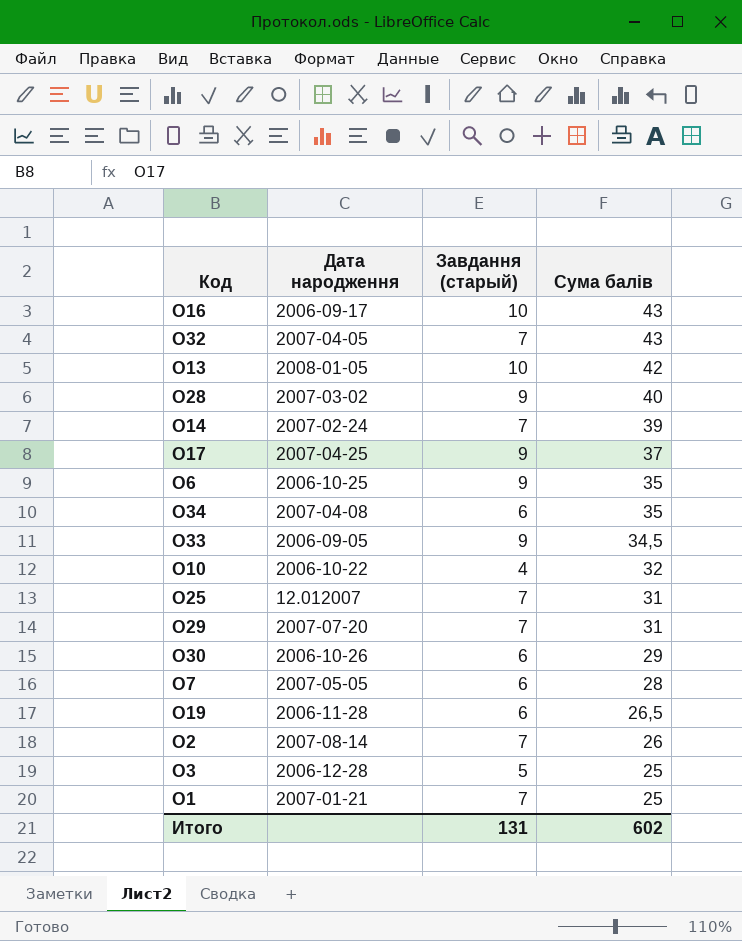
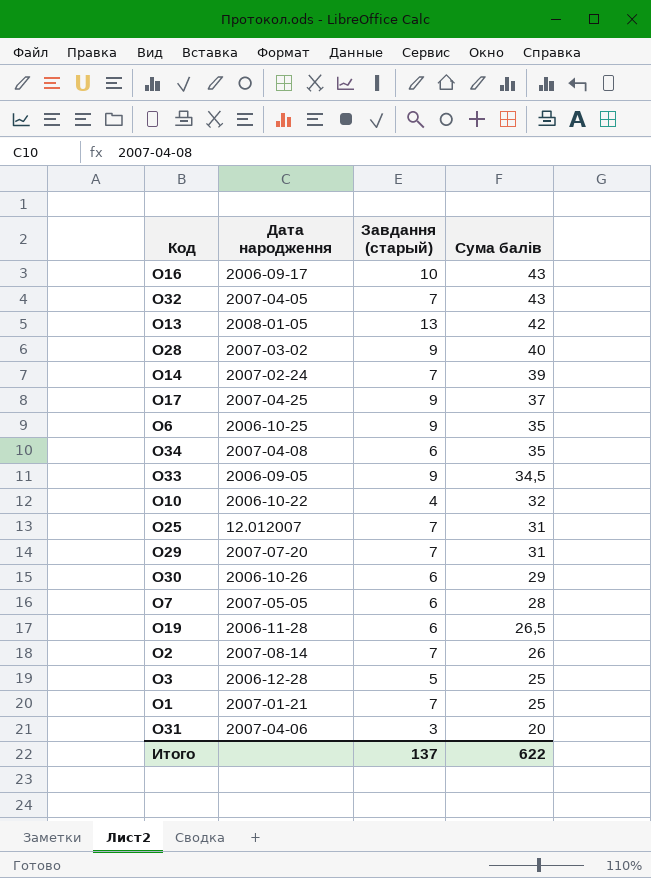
О13 | Завдання (старый): 10 -> 13
row О31: none -> 2007-04-06 | 3 | 20
Итого | Завдання (старый): 131 -> 137
Итого | Сума балів: 602 -> 622

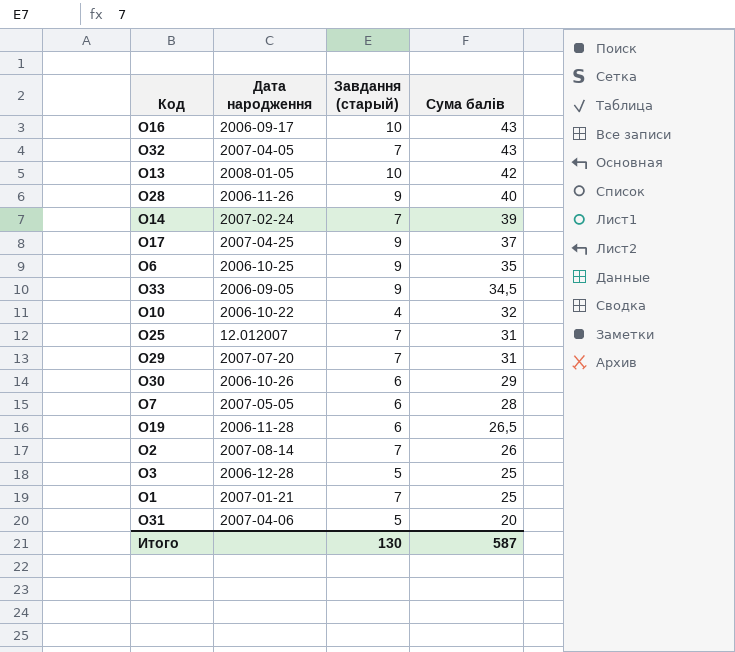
row О34: 2007-04-08 | 6 | 35 -> none
О13 | Завдання (старый): 13 -> 10
О28 | Дата народження: 2007-03-02 -> 2006-11-26
О31 | Завдання (старый): 3 -> 5
Итого | Завдання (старый): 137 -> 130
Итого | Сума балів: 622 -> 587

